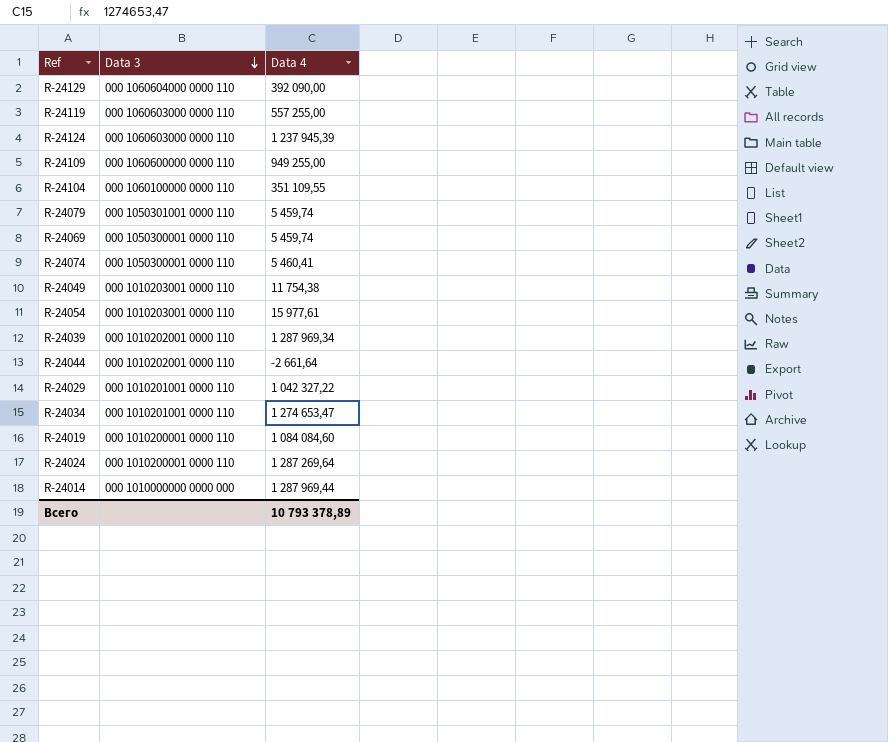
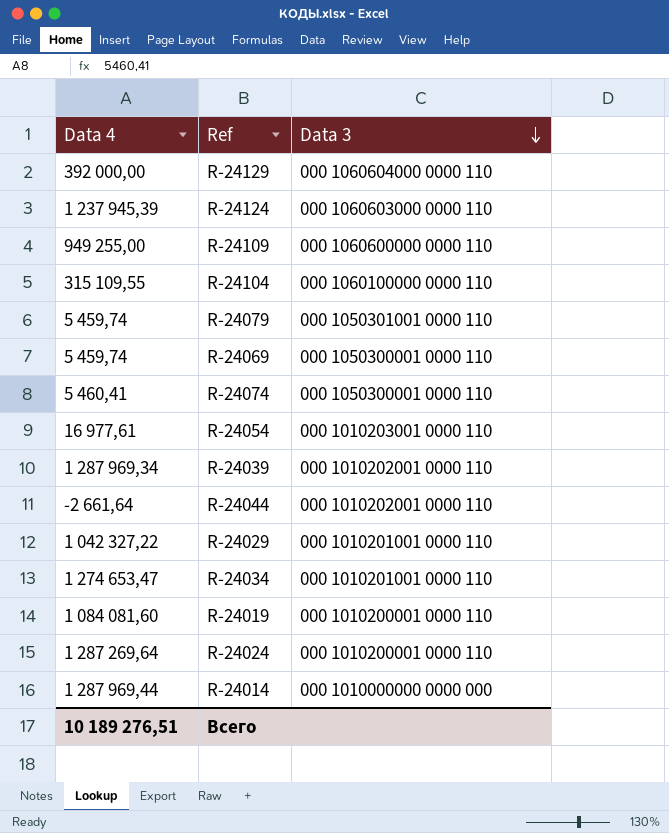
column Data 4 | position: 3 -> 1
row R-24119: 000 1060603000 0000 110 | 557 255,00 -> none
row R-24049: 000 1010203001 0000 110 | 11 754,38 -> none
R-24129 | Data 4: 392 090,00 -> 392 000,00
R-24104 | Data 4: 351 109,55 -> 315 109,55
R-24054 | Data 4: 15 977,61 -> 16 977,61
R-24019 | Data 4: 1 084 084,60 -> 1 084 081,60
Всего | Data 4: 10 793 378,89 -> 10 189 276,51

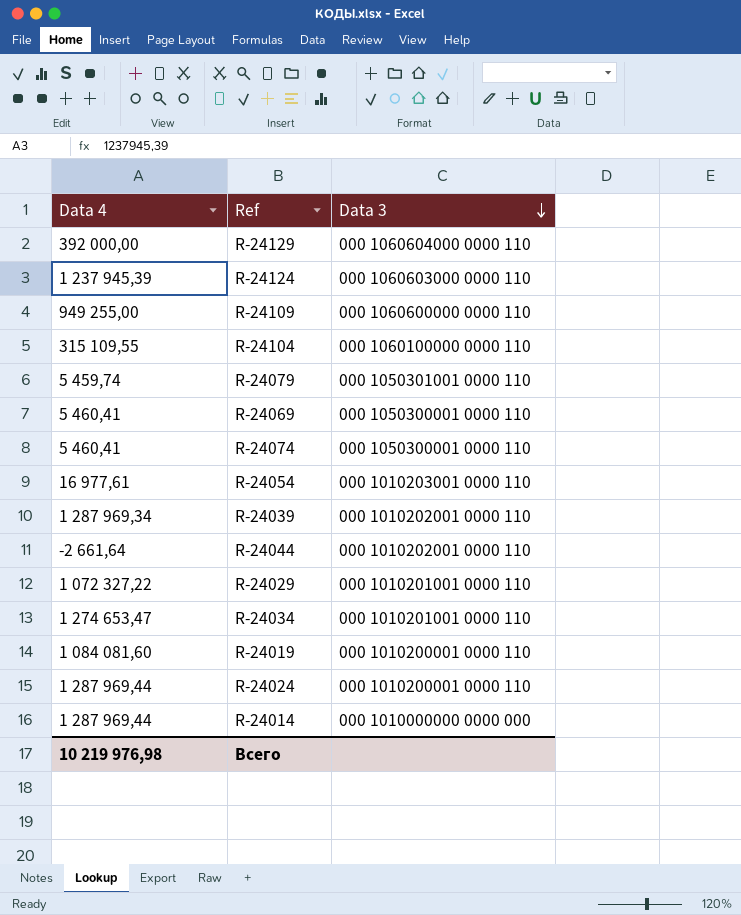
R-24069 | Data 4: 5 459,74 -> 5 460,41
R-24029 | Data 4: 1 042 327,22 -> 1 072 327,22
R-24024 | Data 4: 1 287 269,64 -> 1 287 969,44
Всего | Data 4: 10 189 276,51 -> 10 219 976,98

